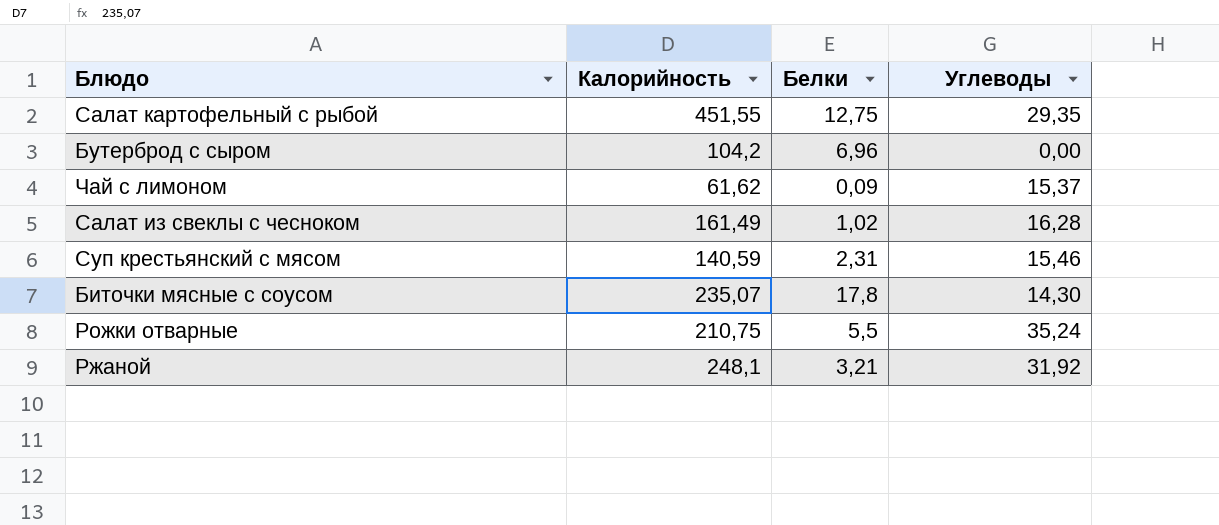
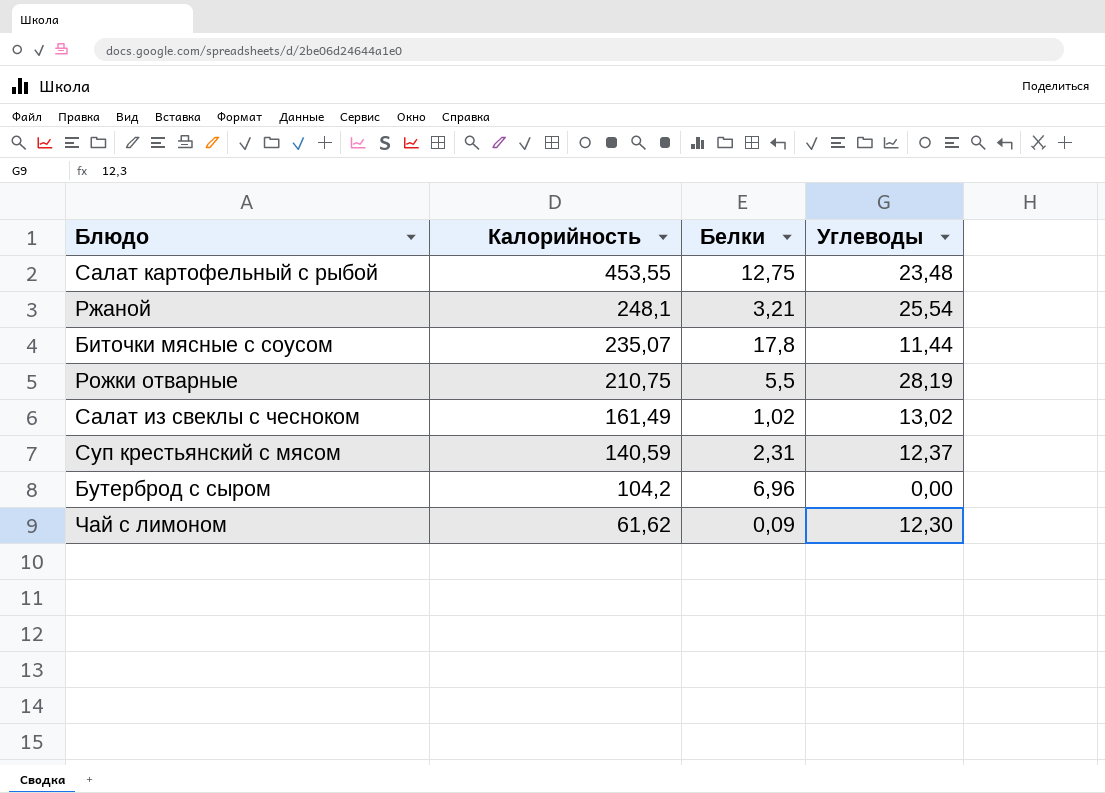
row order: none -> Калорийность descending
Салат картофельный с рыбой | Калорийность: 451,55 -> 453,55
Салат картофельный с рыбой | Углеводы: 29,35 -> 23,48
Ржаной | Углеводы: 31,92 -> 25,54
Биточки мясные с соусом | Углеводы: 14,30 -> 11,44
Рожки отварные | Углеводы: 35,24 -> 28,19
Салат из свеклы с чесноком | Углеводы: 16,28 -> 13,02
Суп крестьянский с мясом | Углеводы: 15,46 -> 12,37
Чай с лимоном | Углеводы: 15,37 -> 12,30

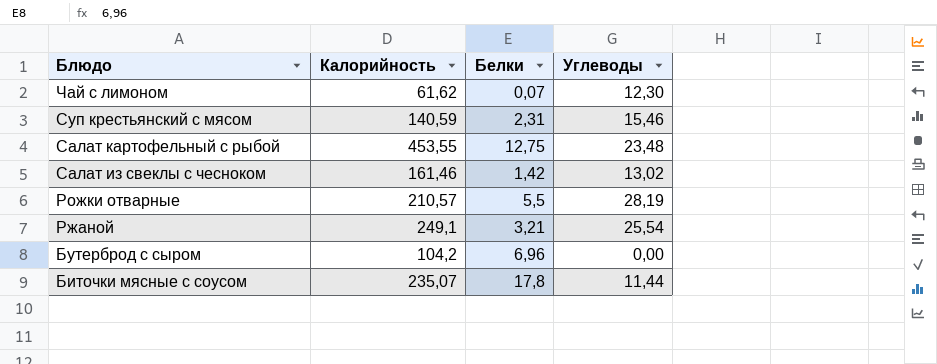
row order: Калорийность descending -> Блюдо descending
Чай с лимоном | Белки: 0,09 -> 0,07
Суп крестьянский с мясом | Углеводы: 12,37 -> 15,46
Салат из свеклы с чесноком | Калорийность: 161,49 -> 161,46
Салат из свеклы с чесноком | Белки: 1,02 -> 1,42
Рожки отварные | Калорийность: 210,75 -> 210,57
Ржаной | Калорийность: 248,1 -> 249,1

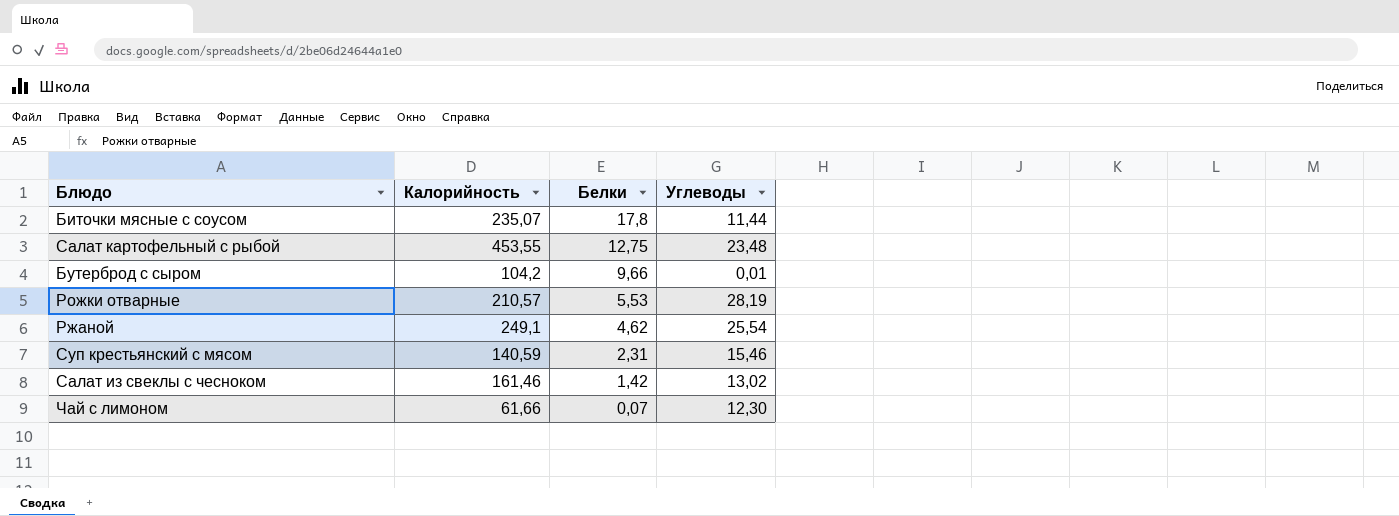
row order: Блюдо descending -> Белки descending
Бутерброд с сыром | Белки: 6,96 -> 9,66
Бутерброд с сыром | Углеводы: 0,00 -> 0,01
Рожки отварные | Белки: 5,5 -> 5,53
Ржаной | Белки: 3,21 -> 4,62
Чай с лимоном | Калорийность: 61,62 -> 61,66

